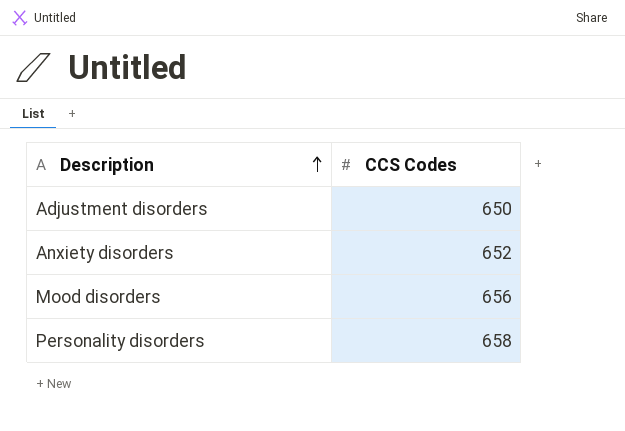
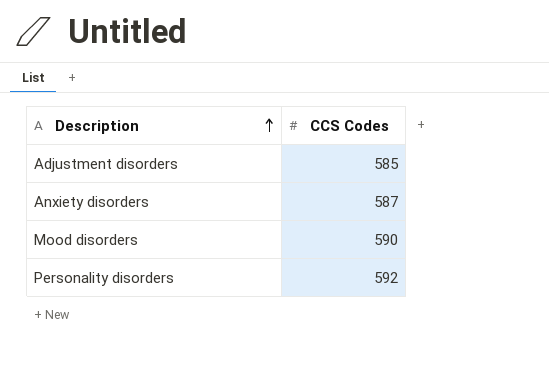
Adjustment disorders | CCS Codes: 650 -> 585
Anxiety disorders | CCS Codes: 652 -> 587
Mood disorders | CCS Codes: 656 -> 590
Personality disorders | CCS Codes: 658 -> 592

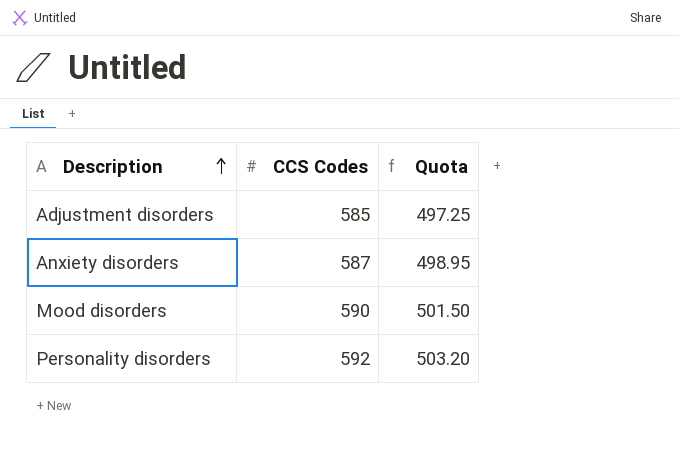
column Quota | formula: none -> [CCS Codes] * 0.85

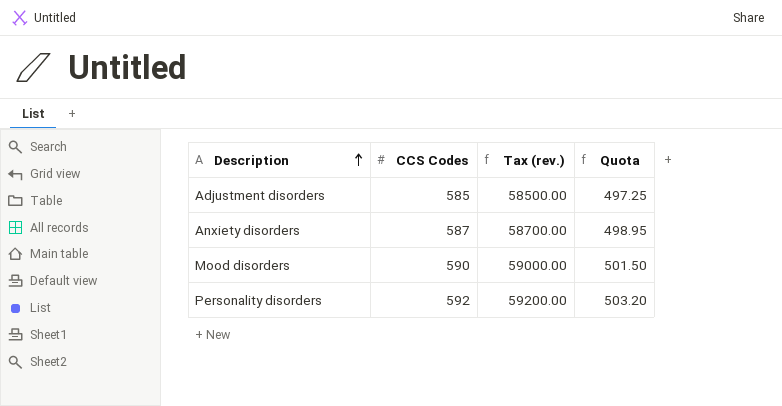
column Tax (rev.) | formula: none -> [CCS Codes] * 100

